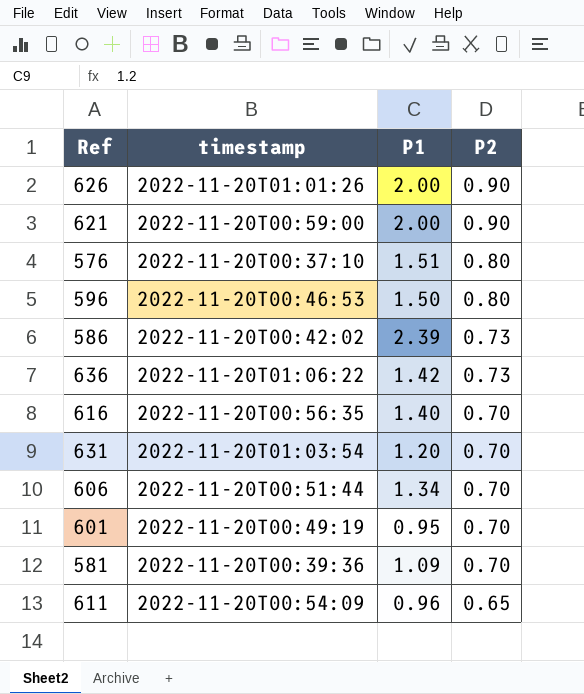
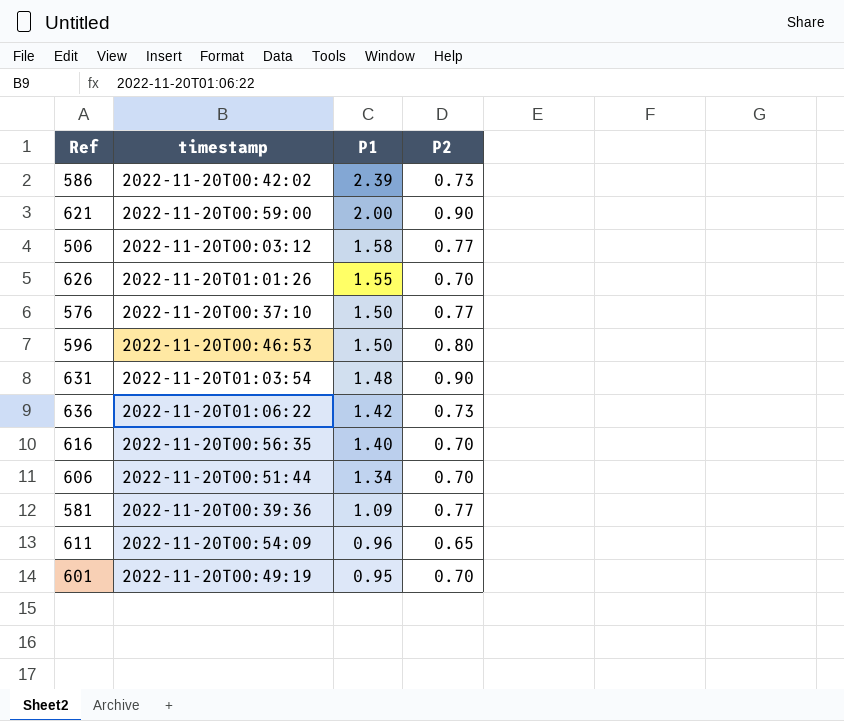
row order: P2 descending -> P1 descending
row 506: none -> 2022-11-20T00:03:12 | 1.58 | 0.77
626 | P1: 2.00 -> 1.55
626 | P2: 0.90 -> 0.70
576 | P1: 1.51 -> 1.50
576 | P2: 0.80 -> 0.77
631 | P1: 1.20 -> 1.48
631 | P2: 0.70 -> 0.90
581 | P2: 0.70 -> 0.77

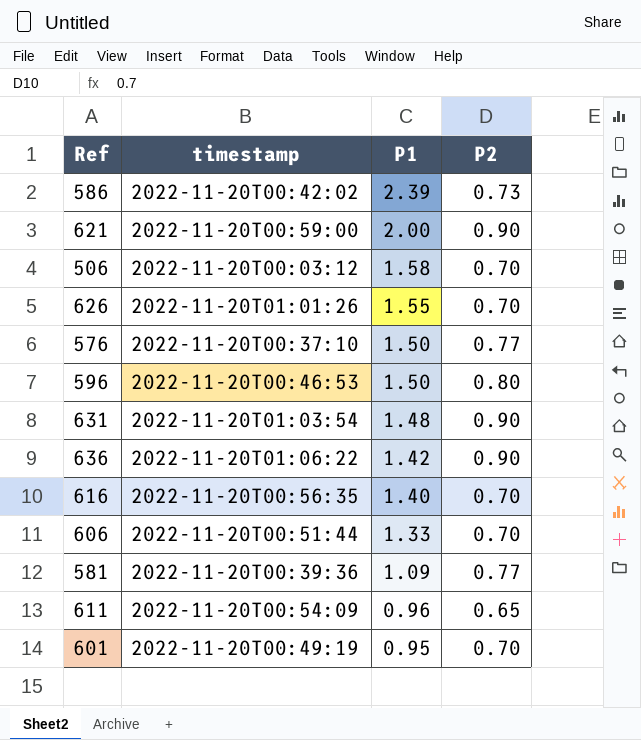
506 | P2: 0.77 -> 0.70
636 | P2: 0.73 -> 0.90
606 | P1: 1.34 -> 1.33

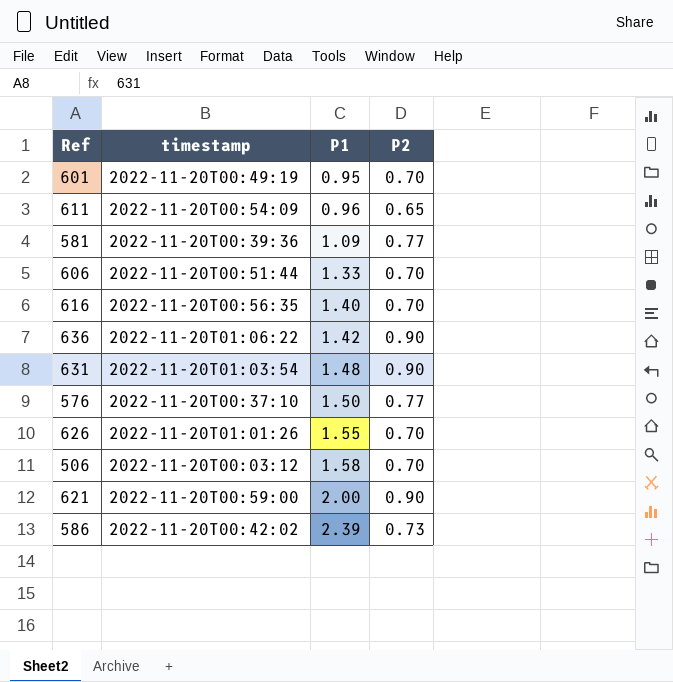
row order: P1 descending -> P1 ascending
row 596: 2022-11-20T00:46:53 | 1.50 | 0.80 -> none

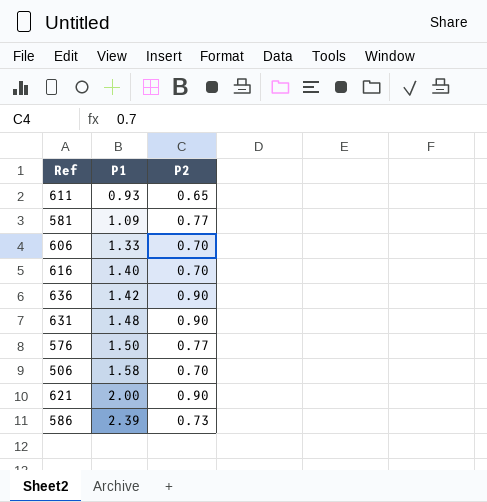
column timestamp | position: 2 -> none
row 601: 2022-11-20T00:49:19 | 0.95 | 0.70 -> none
row 626: 2022-11-20T01:01:26 | 1.55 | 0.70 -> none
611 | P1: 0.96 -> 0.93

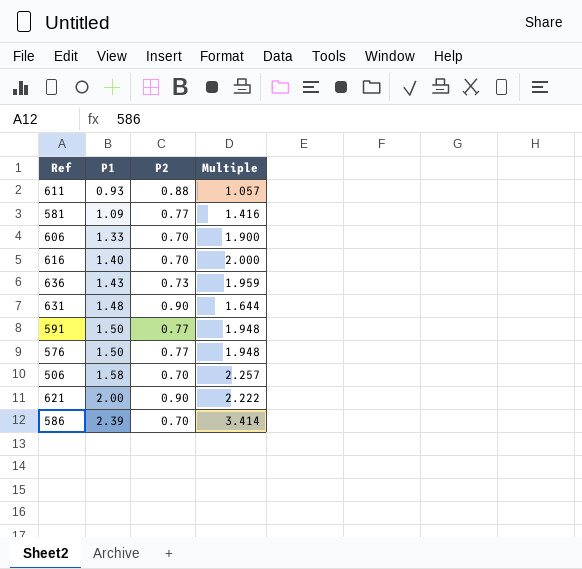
column Multiple | formula: none -> [P1] / [P2]
611 | P2: 0.65 -> 0.88
636 | P1: 1.42 -> 1.43
636 | P2: 0.90 -> 0.73
row 591: none -> 1.50 | 0.77 | 1.948
586 | P2: 0.73 -> 0.70

